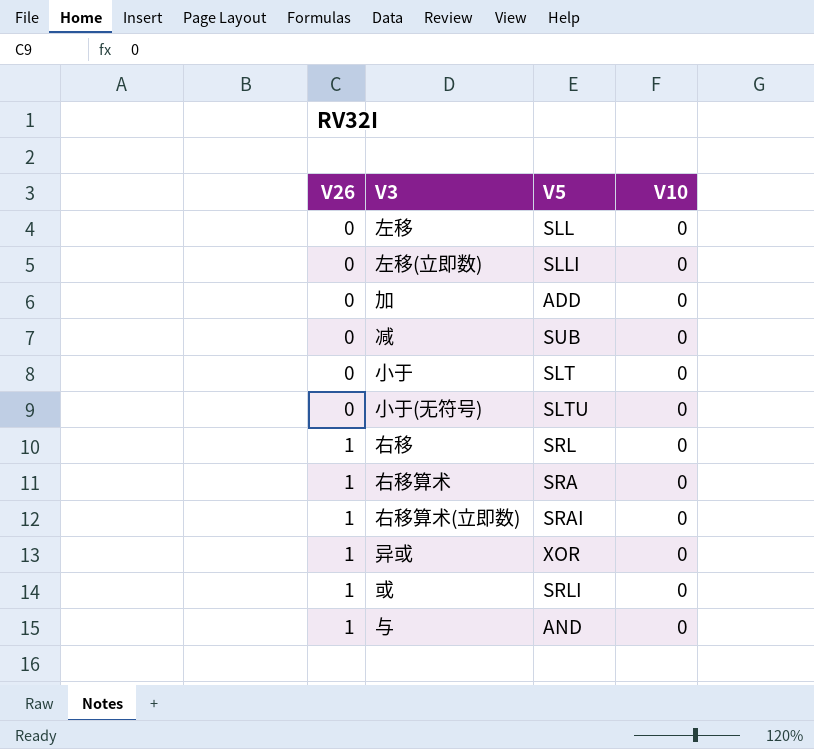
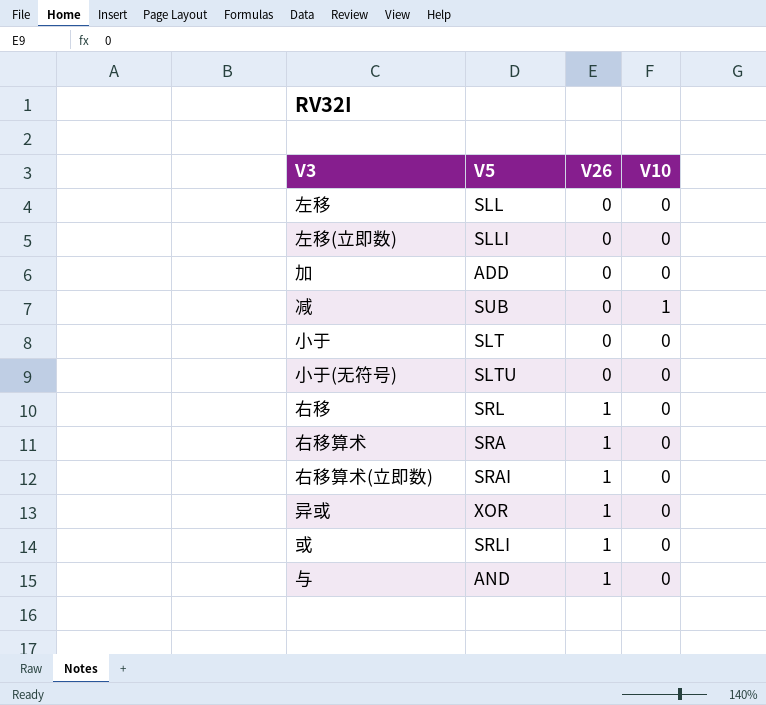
column V26 | position: 1 -> 3
减 | V10: 0 -> 1

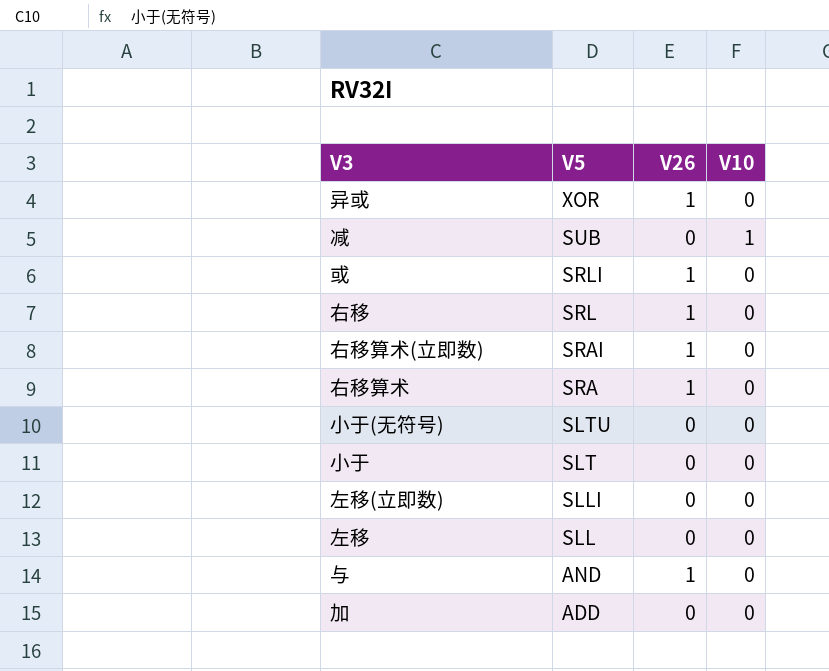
row order: V26 ascending -> V5 descending

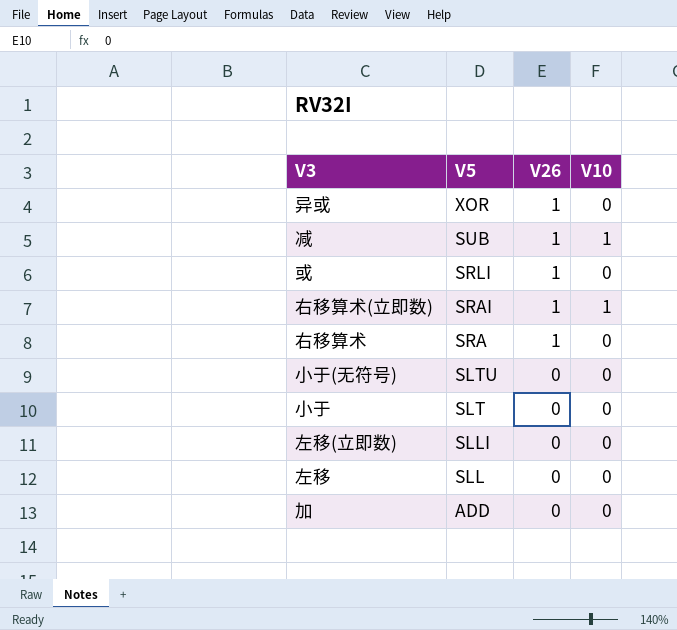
row 右移: SRL | 1 | 0 -> none
row 与: AND | 1 | 0 -> none
减 | V26: 0 -> 1
右移算术(立即数) | V10: 0 -> 1

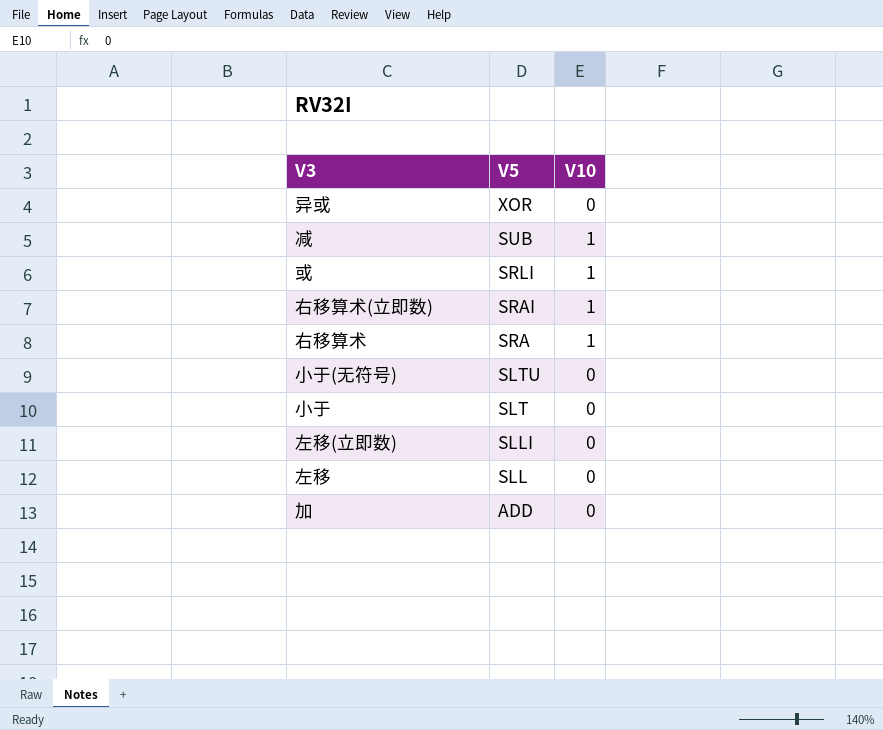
column V26 | position: 3 -> none
或 | V10: 0 -> 1
右移算术 | V10: 0 -> 1

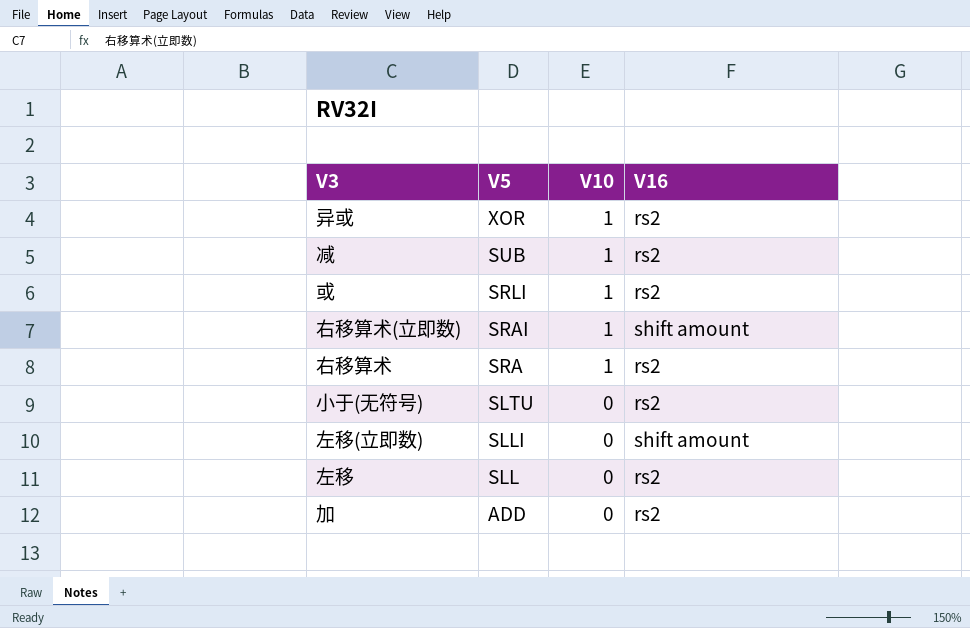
column V16 | position: none -> 4
row 小于: SLT | 0 -> none
异或 | V10: 0 -> 1

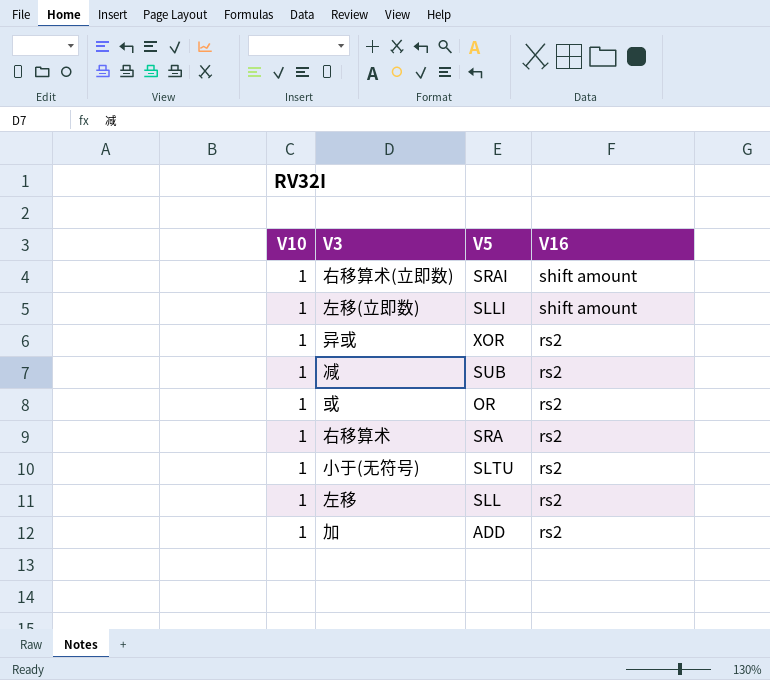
row order: V5 descending -> V16 descending
column V10 | position: 3 -> 1
左移(立即数) | V10: 0 -> 1
或 | V5: SRLI -> OR
小于(无符号) | V10: 0 -> 1
左移 | V10: 0 -> 1
加 | V10: 0 -> 1

